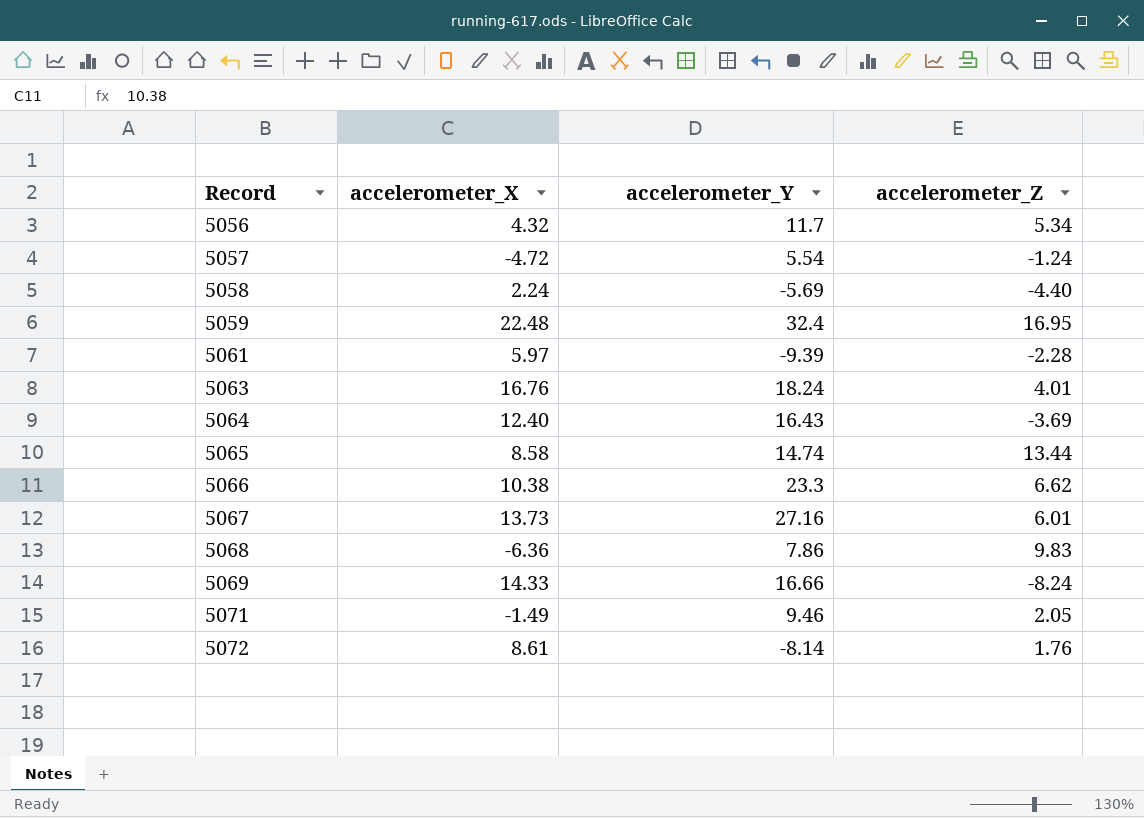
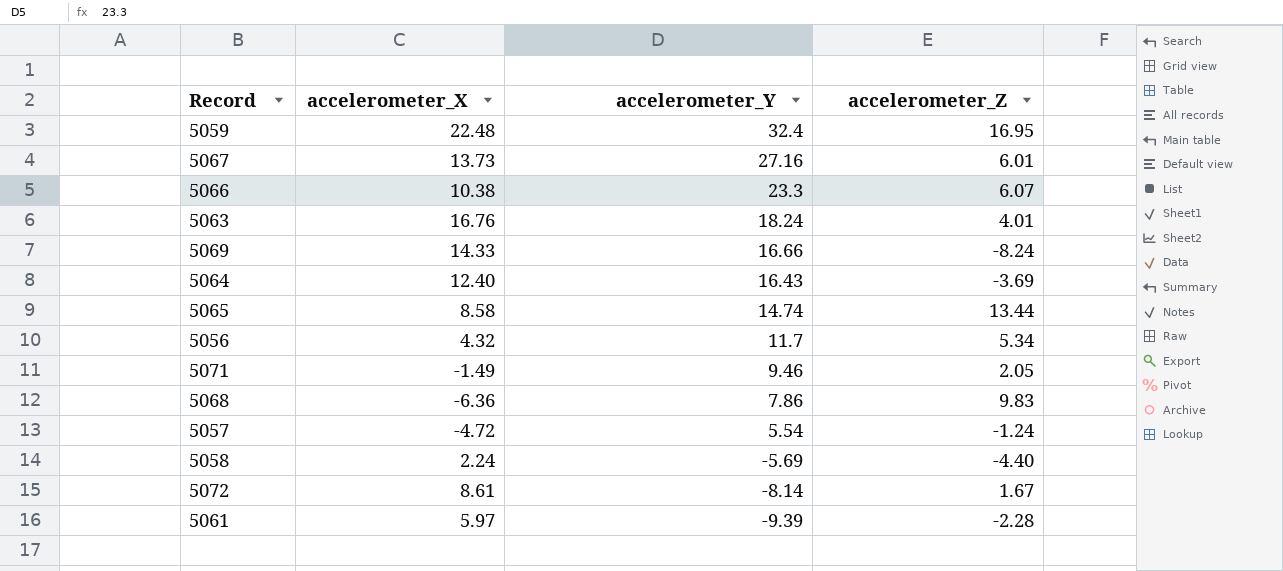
row order: Record ascending -> accelerometer_Y descending
5066 | accelerometer_Z: 6.62 -> 6.07
5072 | accelerometer_Z: 1.76 -> 1.67

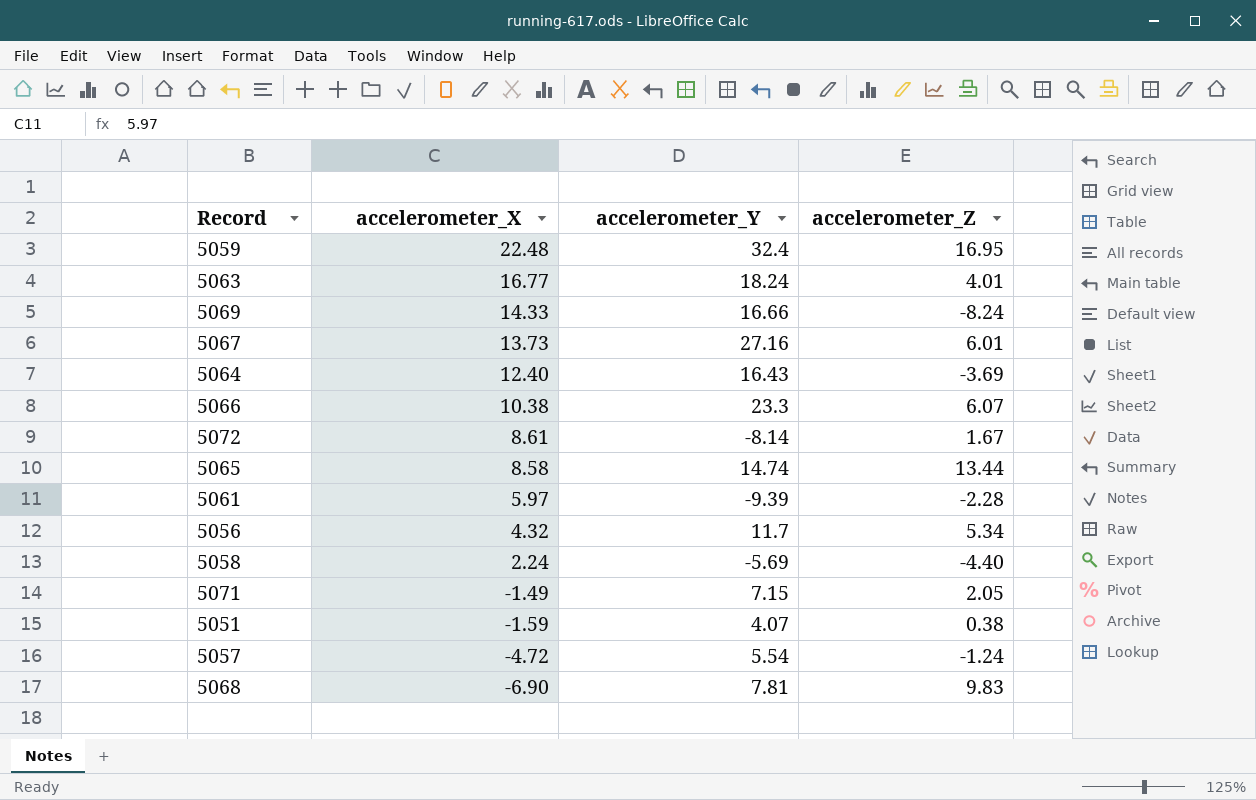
row order: accelerometer_Y descending -> accelerometer_X descending
5063 | accelerometer_X: 16.76 -> 16.77
5071 | accelerometer_Y: 9.46 -> 7.15
row 5051: none -> -1.59 | 4.07 | 0.38
5068 | accelerometer_X: -6.36 -> -6.90
5068 | accelerometer_Y: 7.86 -> 7.81

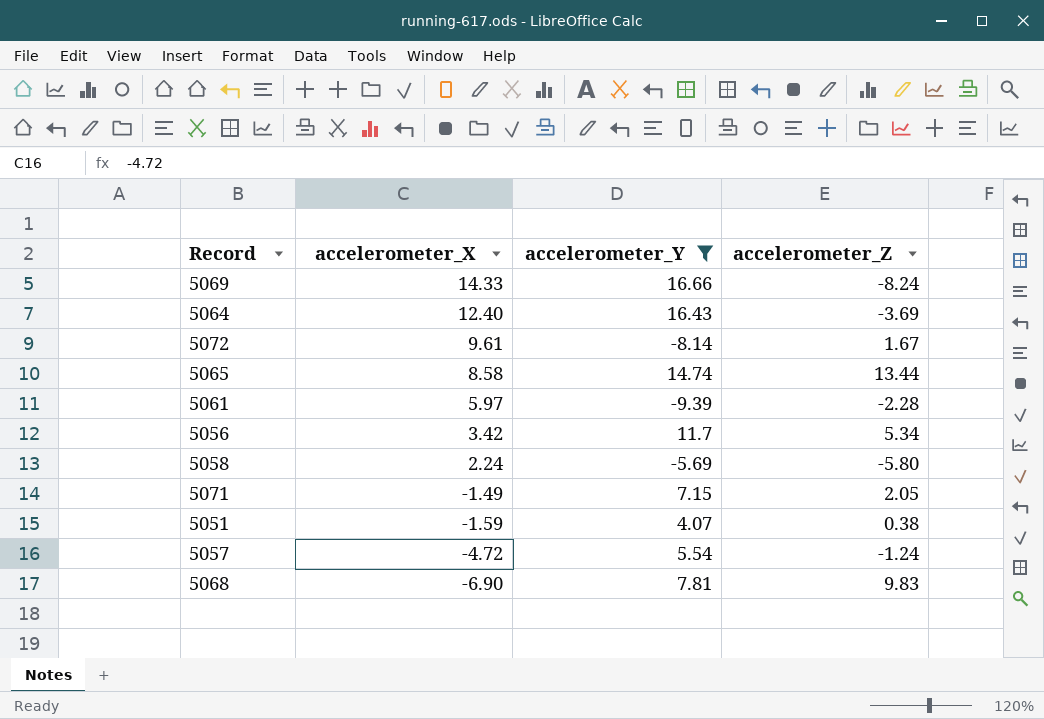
filter: none -> accelerometer_Y <= 16.66
5072 | accelerometer_X: 8.61 -> 9.61
5056 | accelerometer_X: 4.32 -> 3.42
5058 | accelerometer_Z: -4.40 -> -5.80

